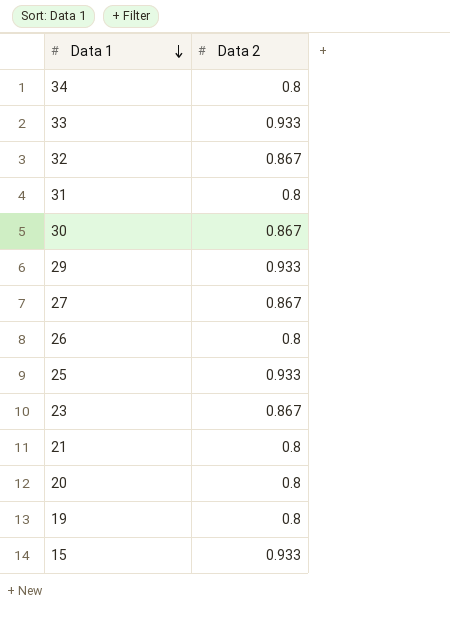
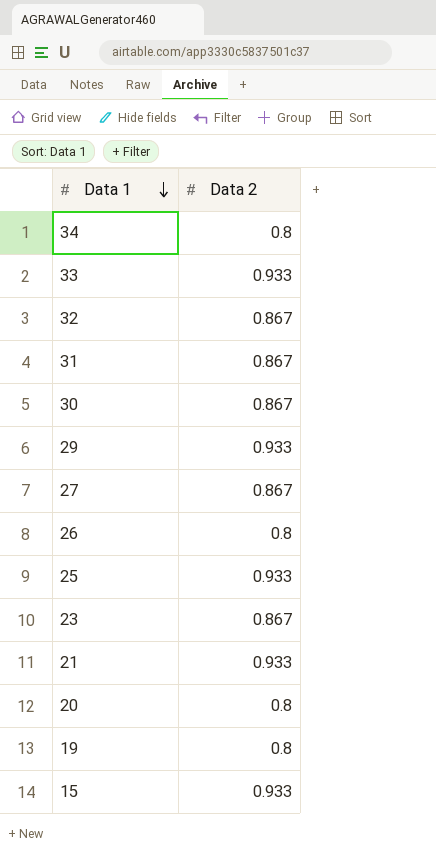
31 | Data 2: 0.8 -> 0.867
21 | Data 2: 0.8 -> 0.933

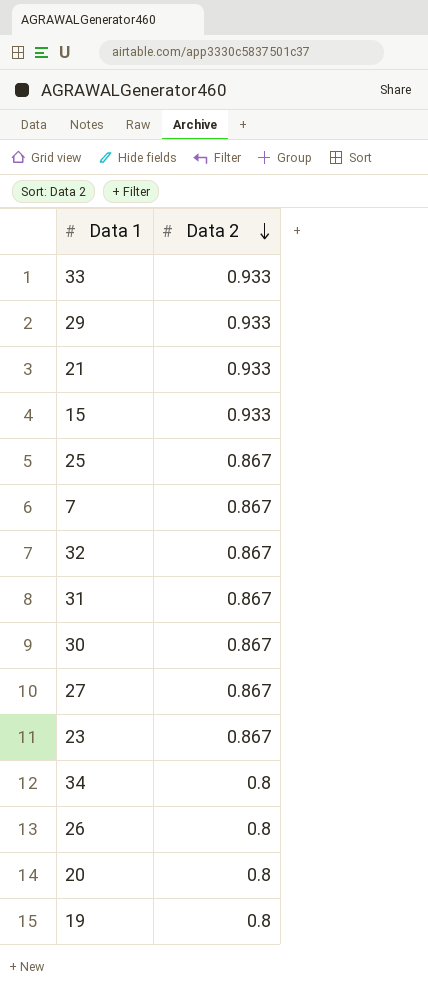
row order: Data 1 descending -> Data 2 descending
25 | Data 2: 0.933 -> 0.867
row 7: none -> 0.867

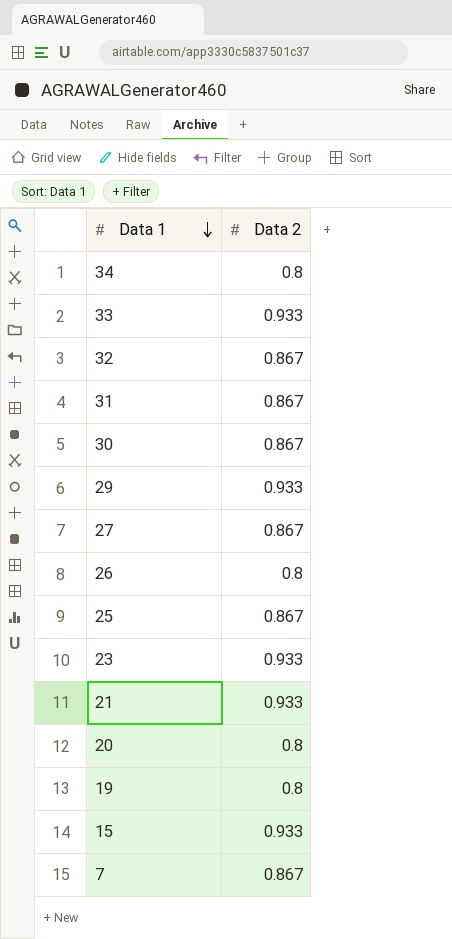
row order: Data 2 descending -> Data 1 descending
23 | Data 2: 0.867 -> 0.933

